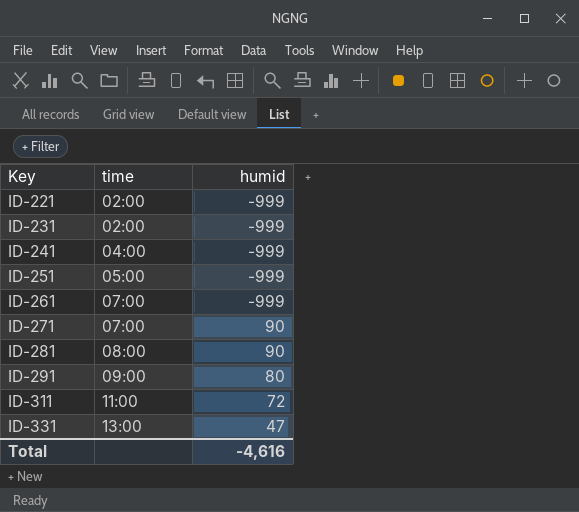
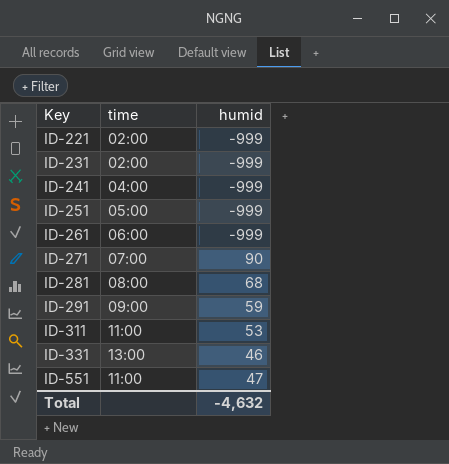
ID-261 | time: 07:00 -> 06:00
ID-281 | humid: 90 -> 68
ID-291 | humid: 80 -> 59
ID-311 | humid: 72 -> 53
ID-331 | humid: 47 -> 46
row ID-551: none -> 11:00 | 47
Total | humid: -4,616 -> -4,632

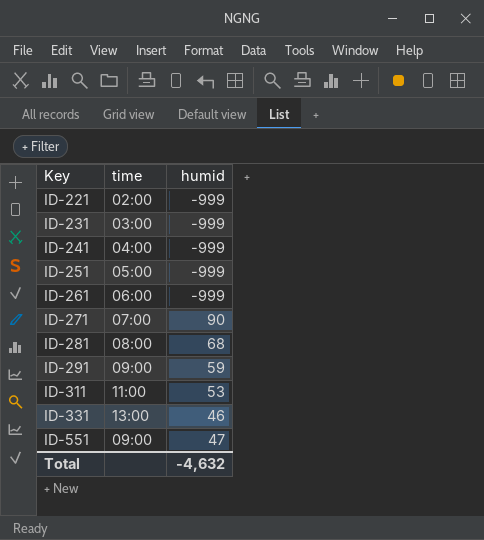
ID-231 | time: 02:00 -> 03:00
ID-551 | time: 11:00 -> 09:00

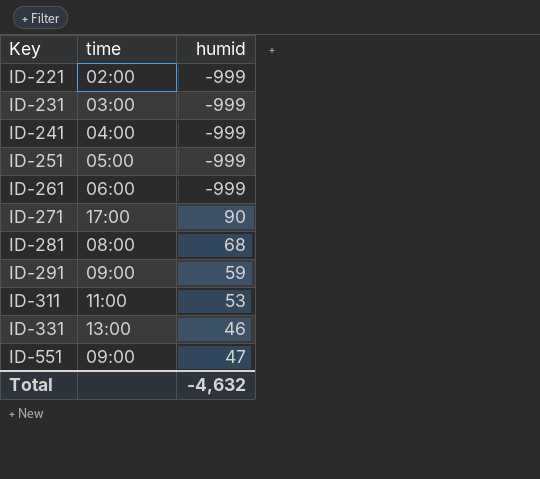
ID-271 | time: 07:00 -> 17:00

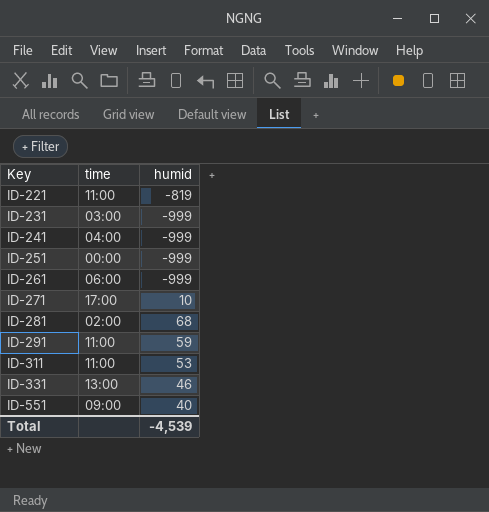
ID-221 | time: 02:00 -> 11:00
ID-221 | humid: -999 -> -819
ID-251 | time: 05:00 -> 00:00
ID-271 | humid: 90 -> 10
ID-281 | time: 08:00 -> 02:00
ID-291 | time: 09:00 -> 11:00
ID-551 | humid: 47 -> 40
Total | humid: -4,632 -> -4,539

